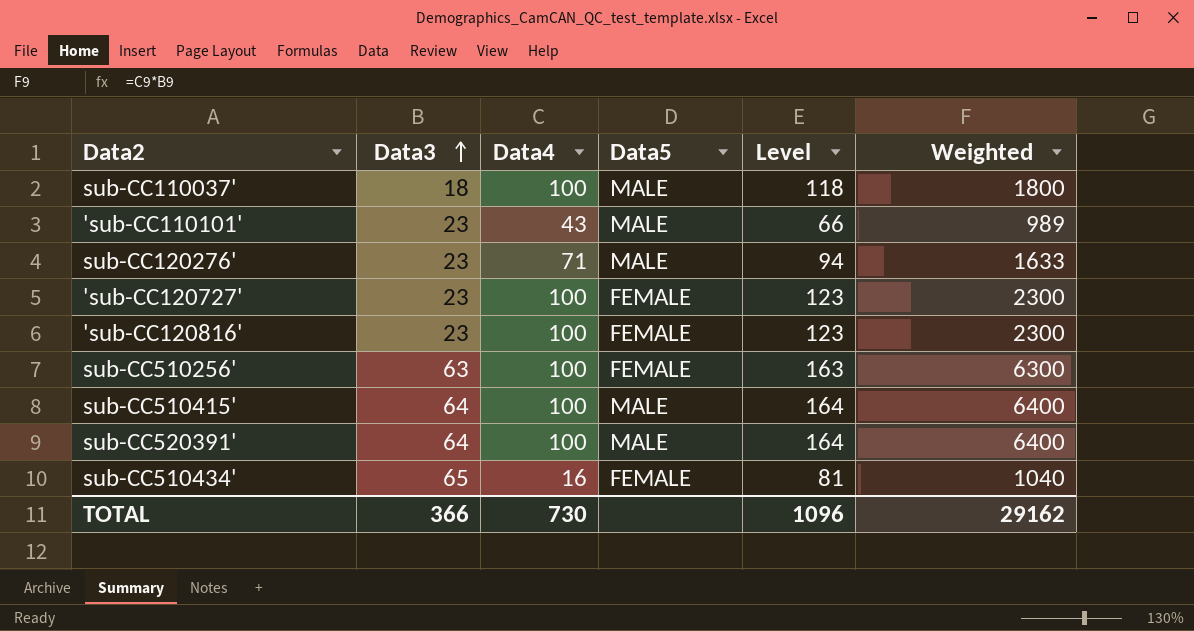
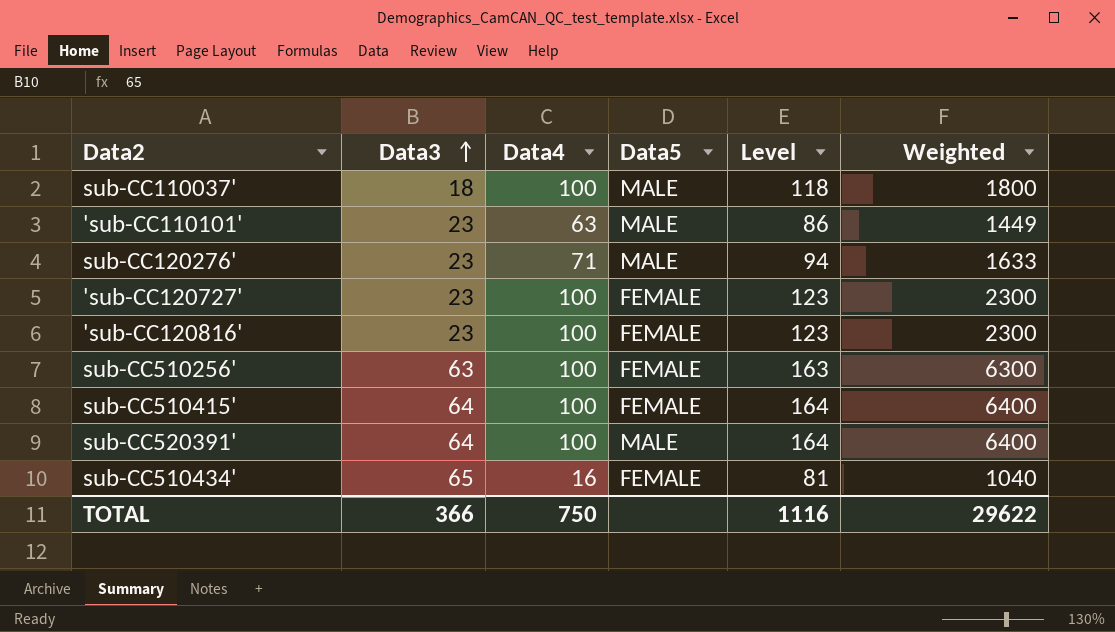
'sub-CC110101' | Data4: 43 -> 63
'sub-CC110101' | Level: 66 -> 86
'sub-CC110101' | Weighted: 989 -> 1449
sub-CC510415' | Data5: MALE -> FEMALE
TOTAL | Data4: 730 -> 750
TOTAL | Level: 1096 -> 1116
TOTAL | Weighted: 29162 -> 29622

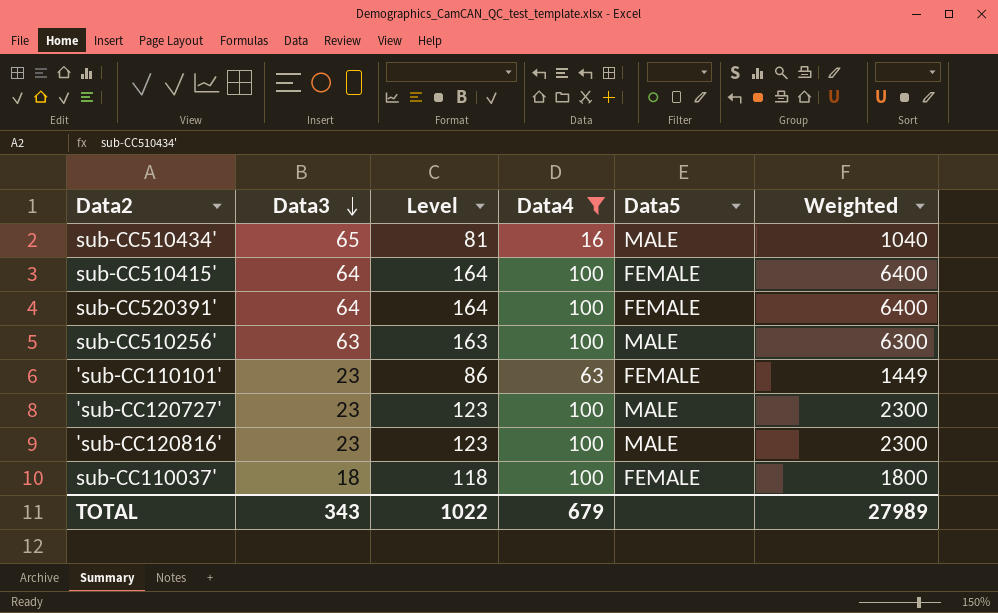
filter: none -> Data4 != 71
row order: Data3 ascending -> Data3 descending
column Level | position: 5 -> 3
sub-CC510434' | Data5: FEMALE -> MALE
sub-CC520391' | Data5: MALE -> FEMALE
sub-CC510256' | Data5: FEMALE -> MALE
'sub-CC110101' | Data5: MALE -> FEMALE
'sub-CC120727' | Data5: FEMALE -> MALE
'sub-CC120816' | Data5: FEMALE -> MALE
sub-CC110037' | Data5: MALE -> FEMALE
TOTAL | Data3: 366 -> 343
TOTAL | Level: 1116 -> 1022
TOTAL | Data4: 750 -> 679
TOTAL | Weighted: 29622 -> 27989

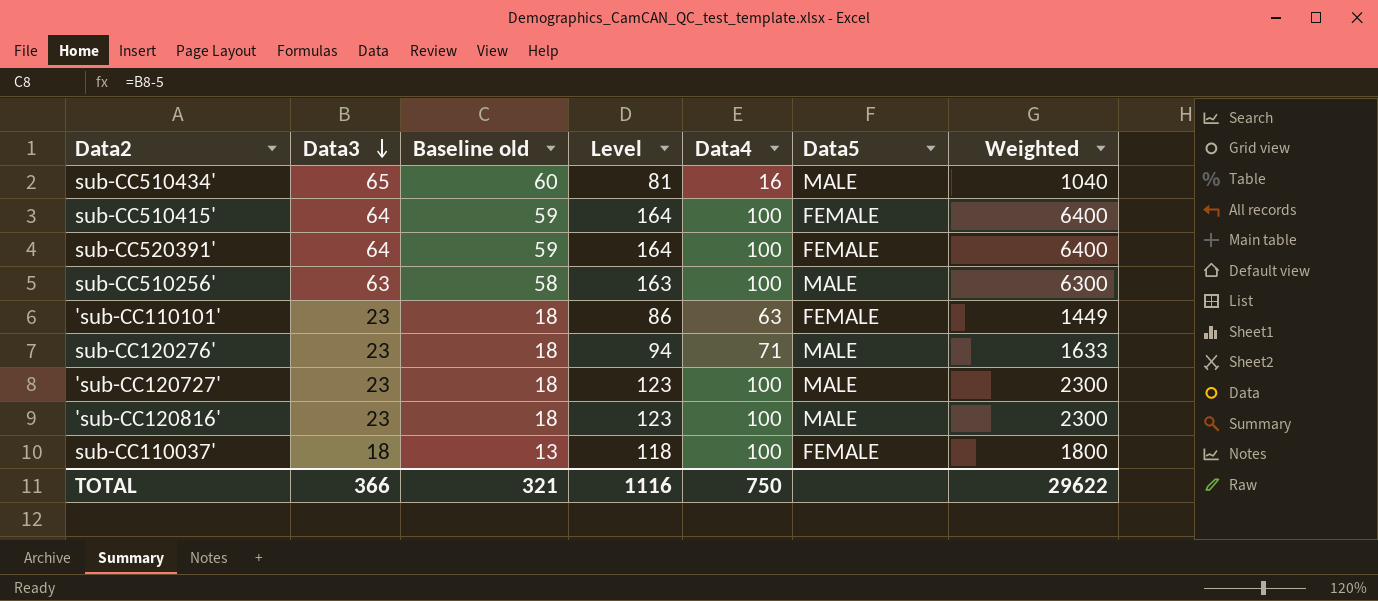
filter: Data4 != 71 -> none
column Baseline old | formula: none -> [Data3] - 5
TOTAL | Data3: 343 -> 366
TOTAL | Level: 1022 -> 1116
TOTAL | Data4: 679 -> 750
TOTAL | Weighted: 27989 -> 29622

